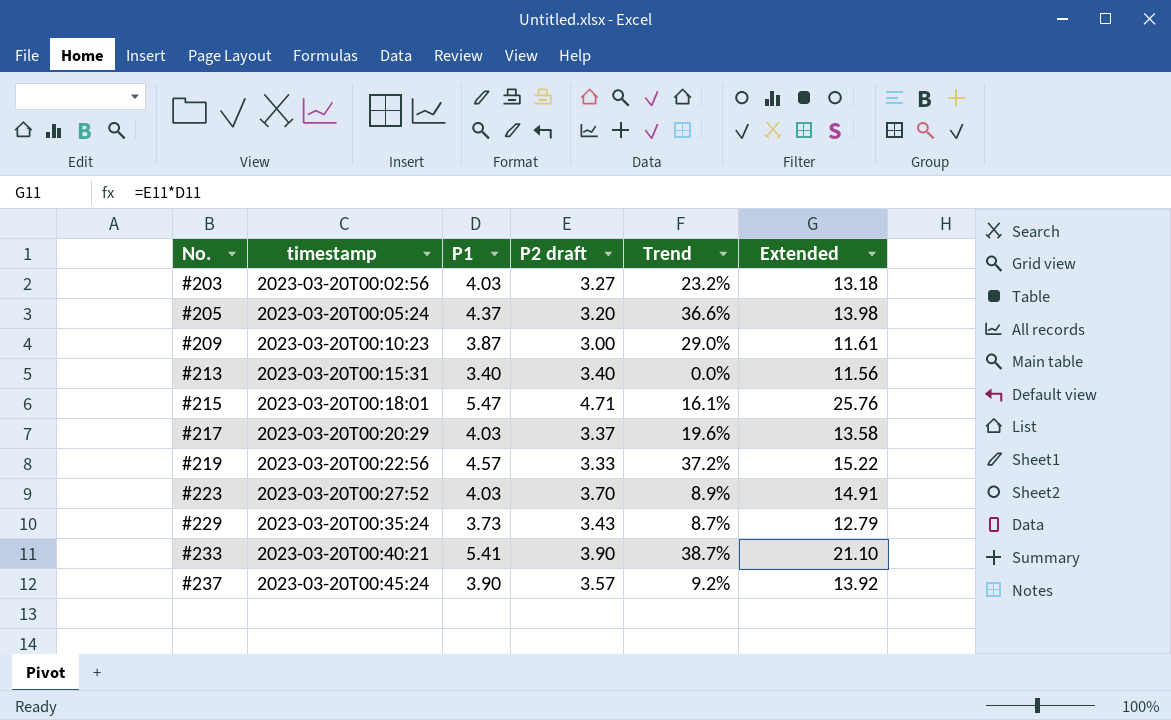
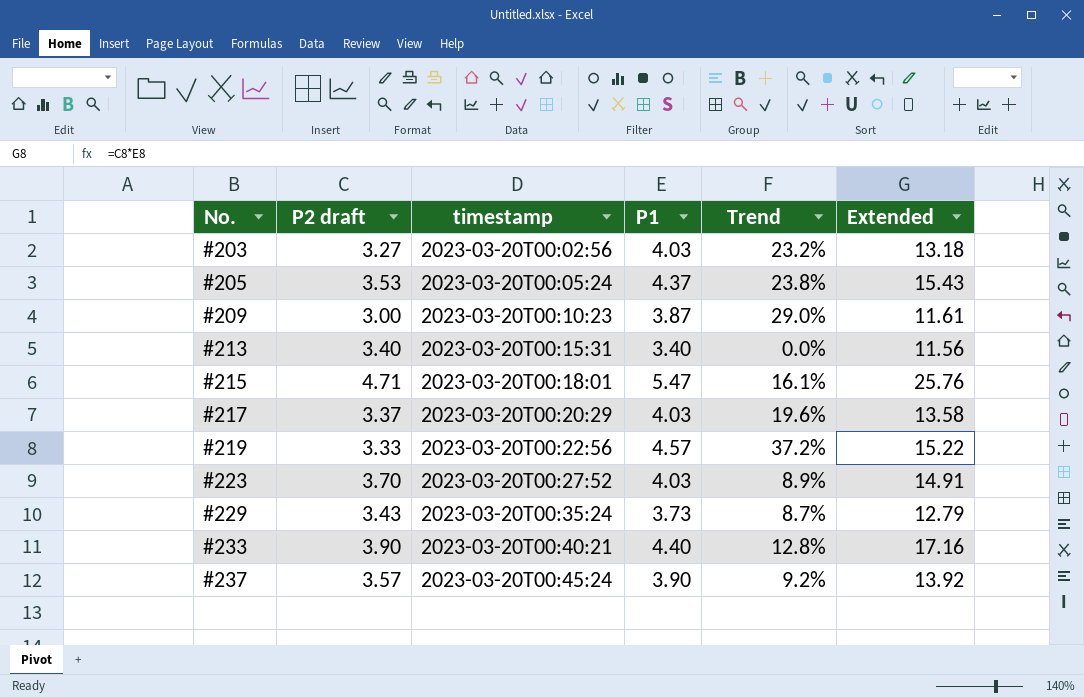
column P2 draft | position: 4 -> 2
#205 | P2 draft: 3.20 -> 3.53
#205 | Trend: 36.6% -> 23.8%
#205 | Extended: 13.98 -> 15.43
#233 | P1: 5.41 -> 4.40
#233 | Trend: 38.7% -> 12.8%
#233 | Extended: 21.10 -> 17.16

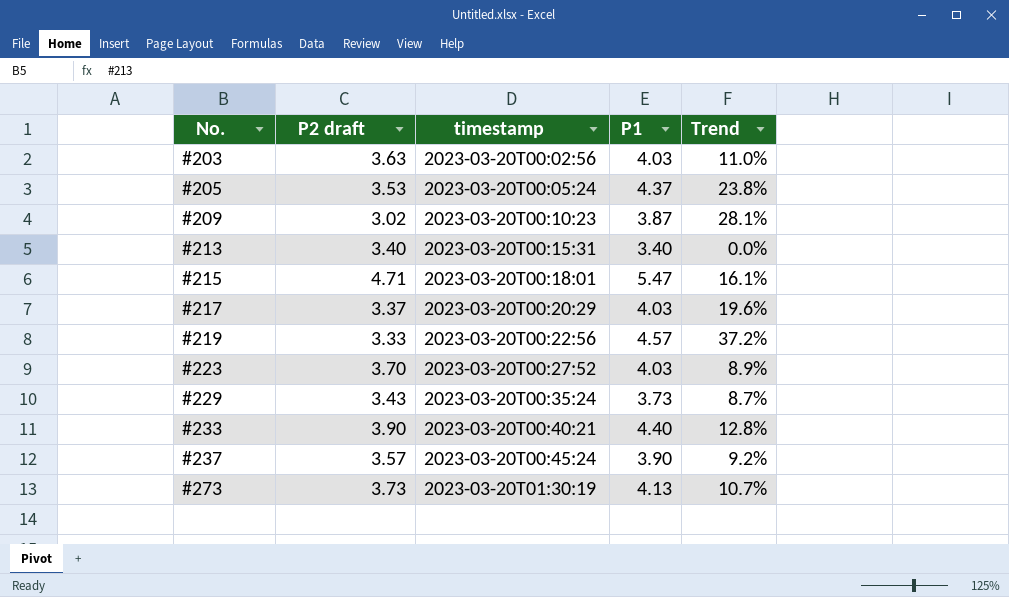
column Extended | formula: [P2 draft] * [P1] -> none
#203 | P2 draft: 3.27 -> 3.63
#203 | Trend: 23.2% -> 11.0%
#209 | P2 draft: 3.00 -> 3.02
#209 | Trend: 29.0% -> 28.1%
row #273: none -> 3.73 | 2023-03-20T01:30:19 | 4.13 | 10.7%

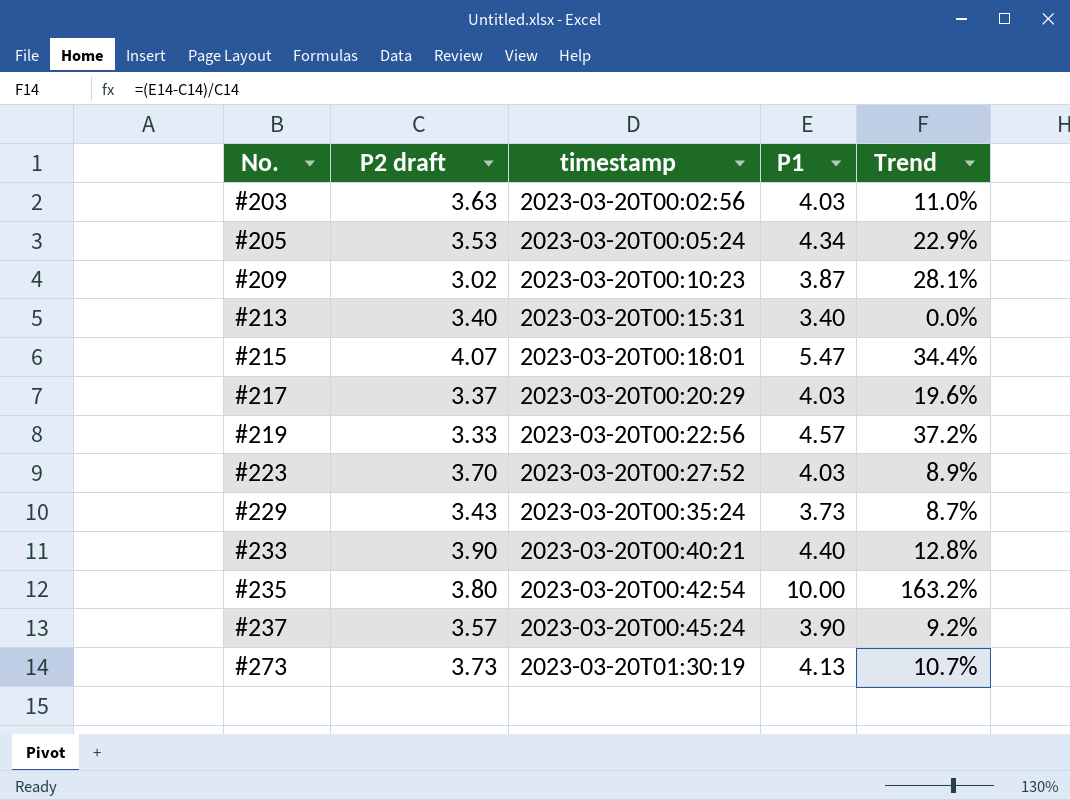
#205 | P1: 4.37 -> 4.34
#205 | Trend: 23.8% -> 22.9%
#215 | P2 draft: 4.71 -> 4.07
#215 | Trend: 16.1% -> 34.4%
row #235: none -> 3.80 | 2023-03-20T00:42:54 | 10.00 | 163.2%

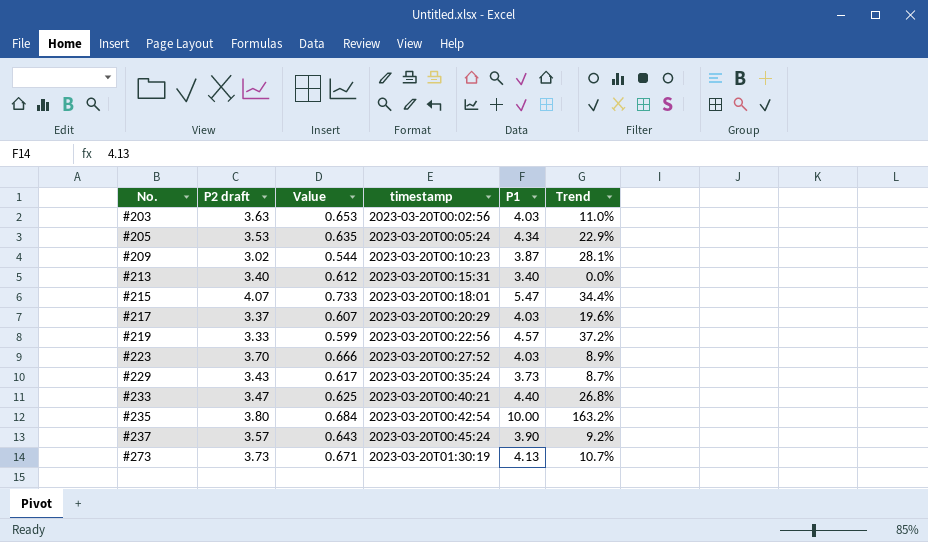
column Value | formula: none -> [P2 draft] * 0.18
#233 | P2 draft: 3.90 -> 3.47
#233 | Trend: 12.8% -> 26.8%

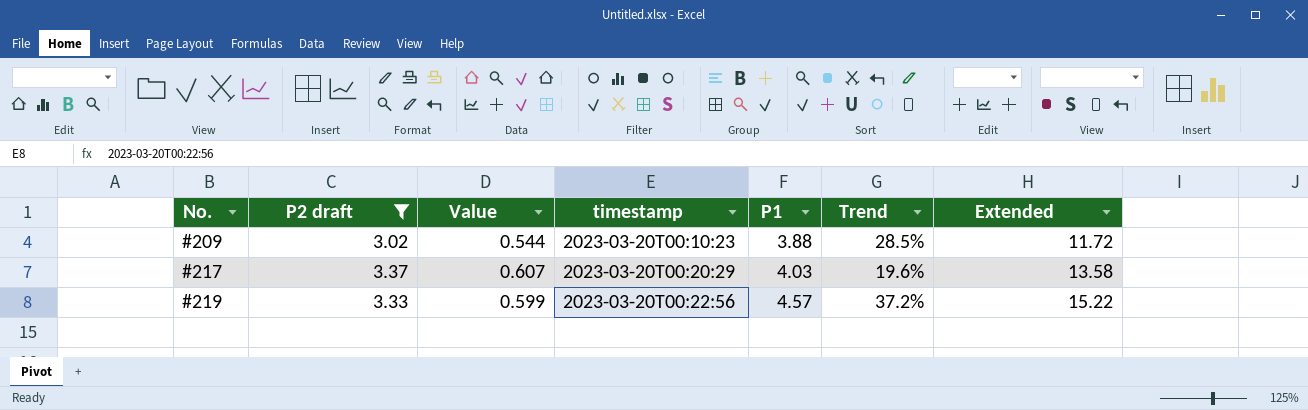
filter: none -> P2 draft <= 3.37
column Extended | formula: none -> [P2 draft] * [P1]
#209 | P1: 3.87 -> 3.88
#209 | Trend: 28.1% -> 28.5%

